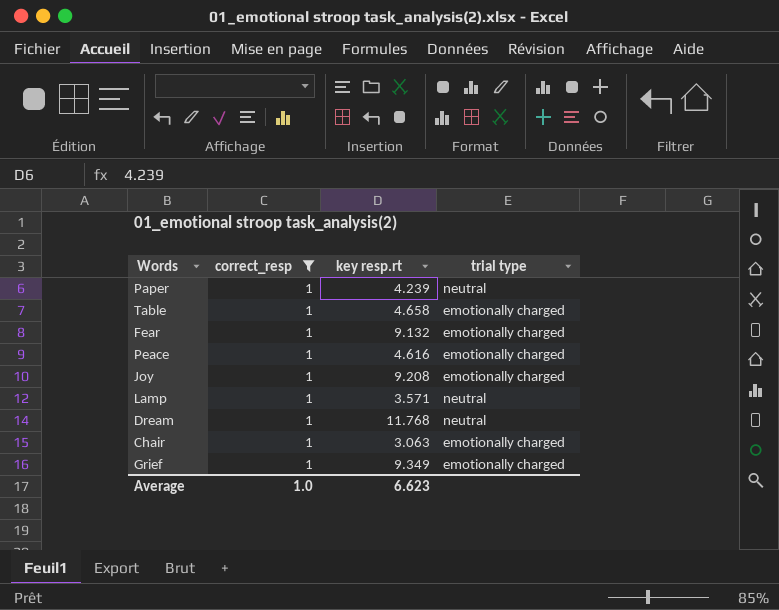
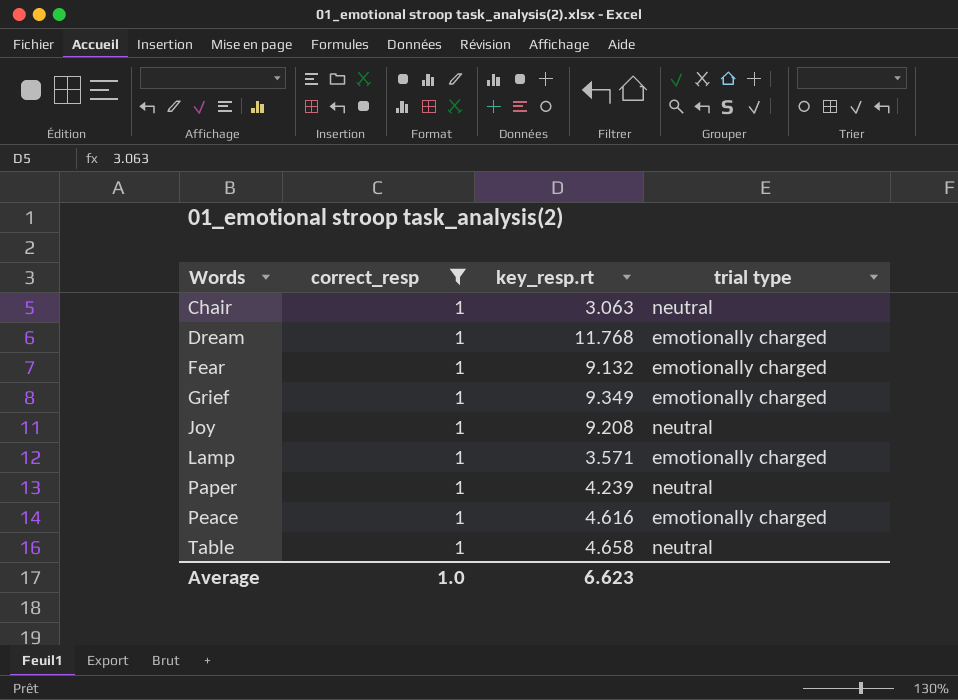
row order: none -> Words ascending
column name: key resp.rt -> key_resp.rt
Chair | trial type: emotionally charged -> neutral
Dream | trial type: neutral -> emotionally charged
Joy | trial type: emotionally charged -> neutral
Lamp | trial type: neutral -> emotionally charged
Table | trial type: emotionally charged -> neutral

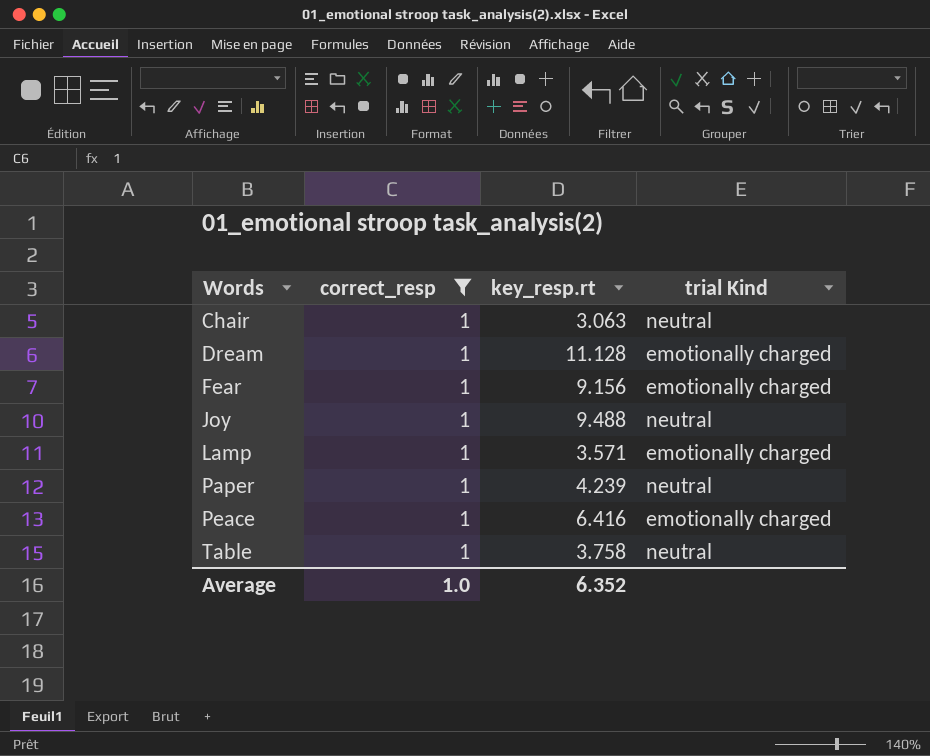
column name: trial type -> trial Kind
row Grief: 1 | 9.349 | emotionally charged -> none
Dream | key_resp.rt: 11.768 -> 11.128
Fear | key_resp.rt: 9.132 -> 9.156
Joy | key_resp.rt: 9.208 -> 9.488
Peace | key_resp.rt: 4.616 -> 6.416
Table | key_resp.rt: 4.658 -> 3.758
Average | key_resp.rt: 6.623 -> 6.352

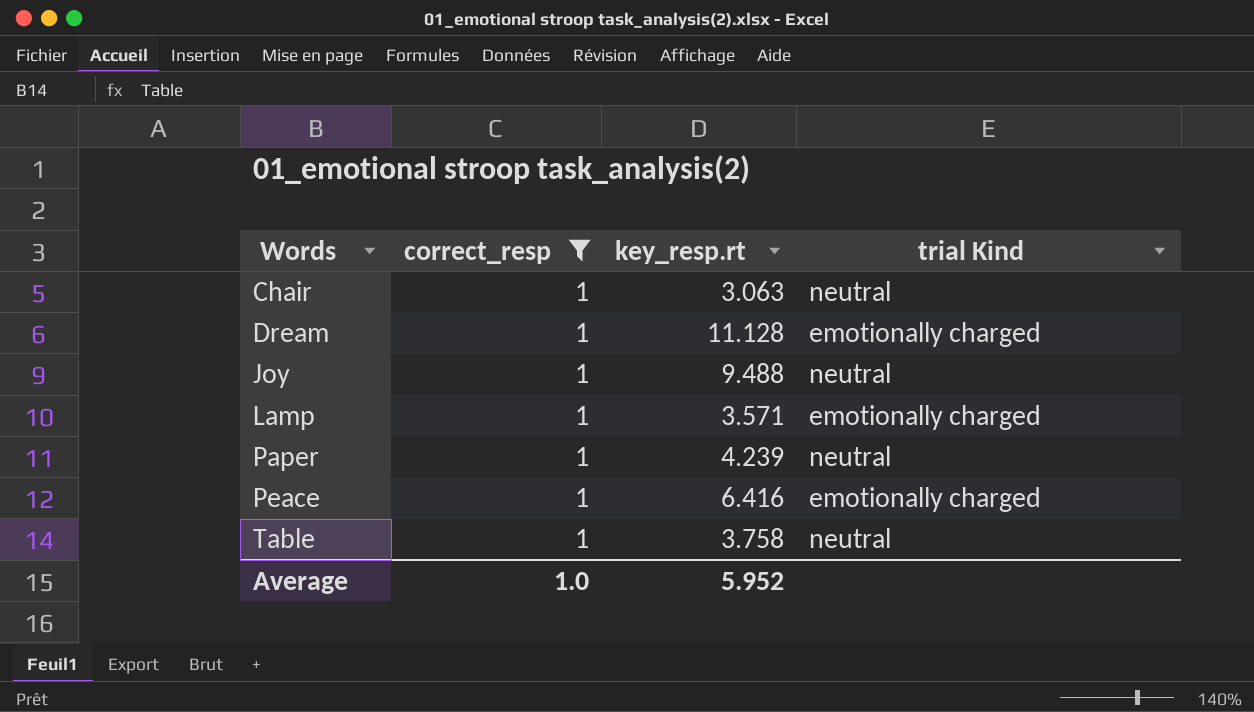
row Fear: 1 | 9.156 | emotionally charged -> none
Average | key_resp.rt: 6.352 -> 5.952

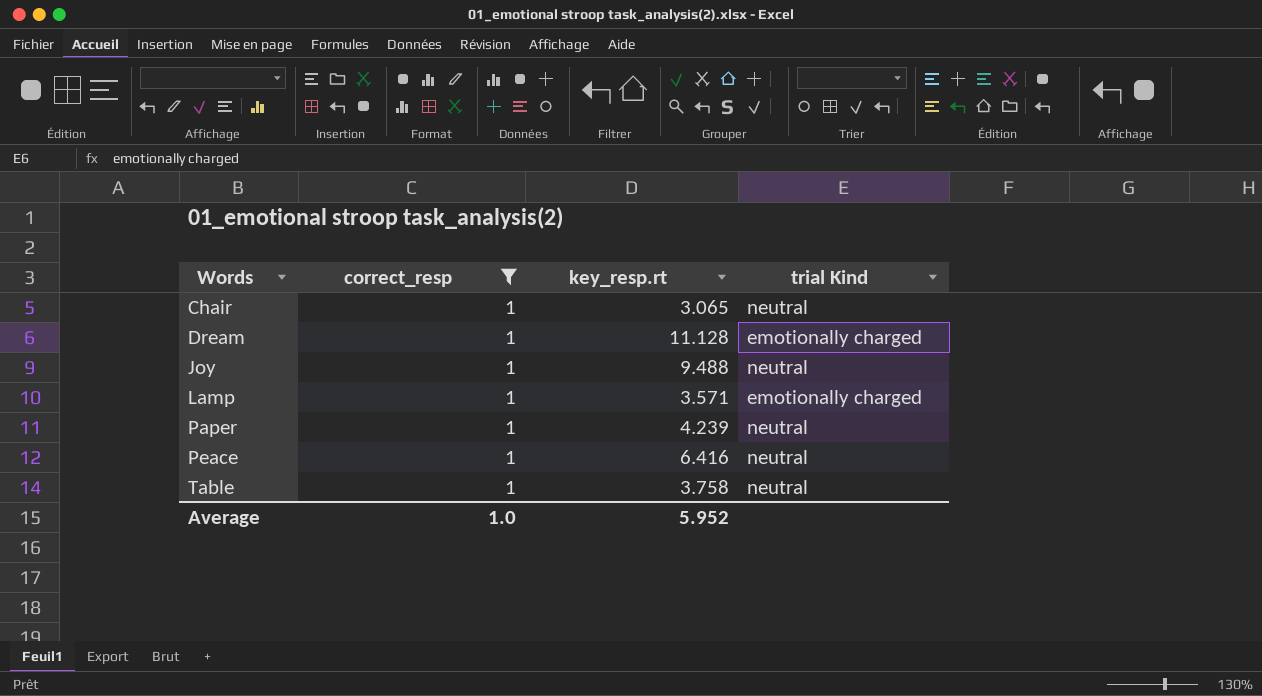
Chair | key_resp.rt: 3.063 -> 3.065
Peace | trial Kind: emotionally charged -> neutral

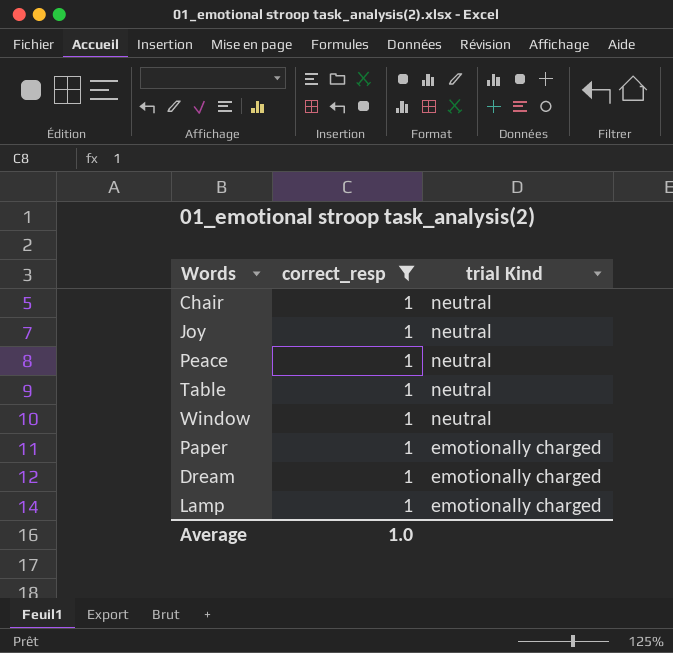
row order: Words ascending -> trial Kind descending
column key_resp.rt | position: 3 -> none
row Window: none -> 1 | neutral
Paper | trial Kind: neutral -> emotionally charged

